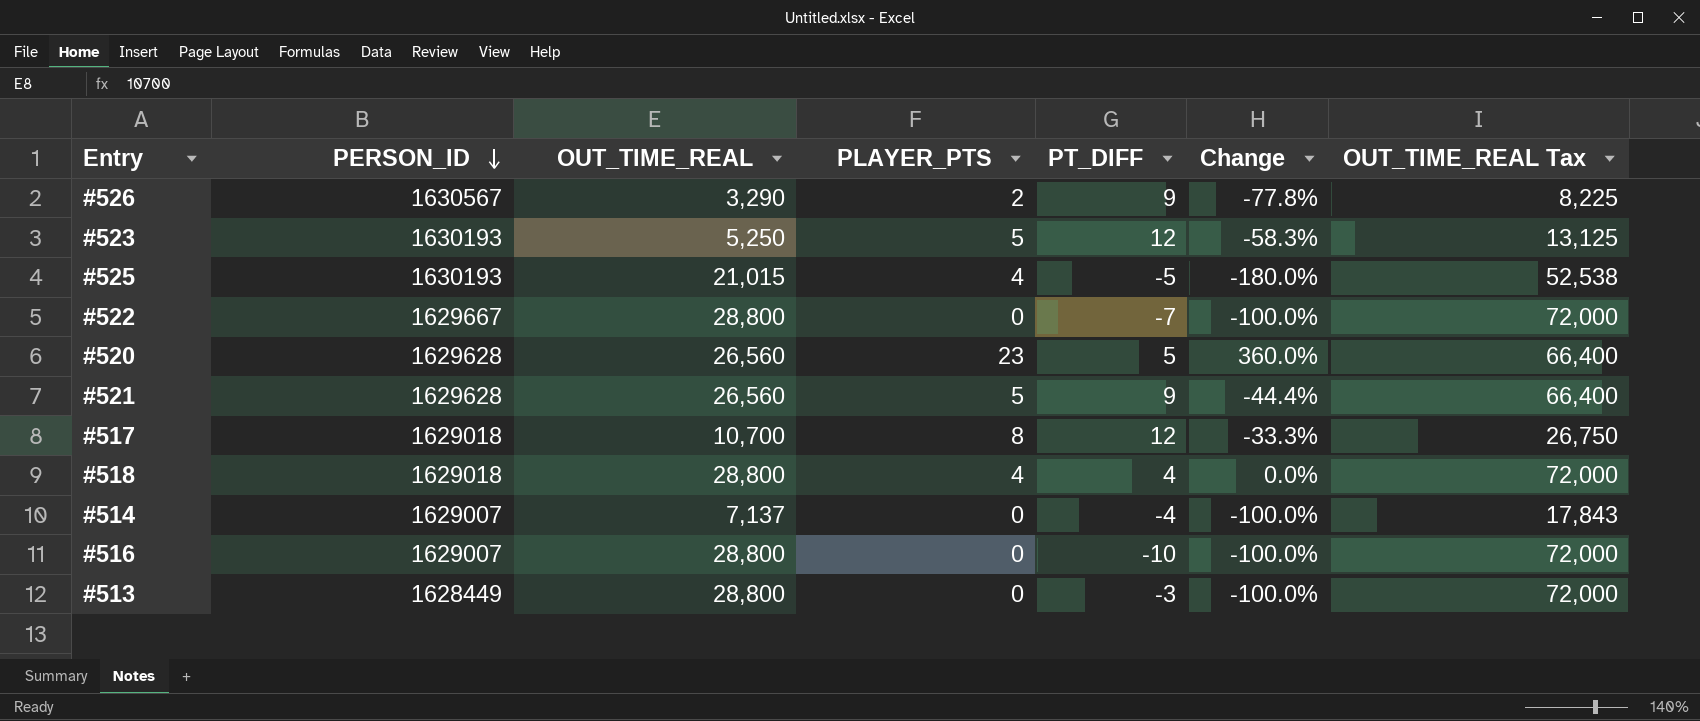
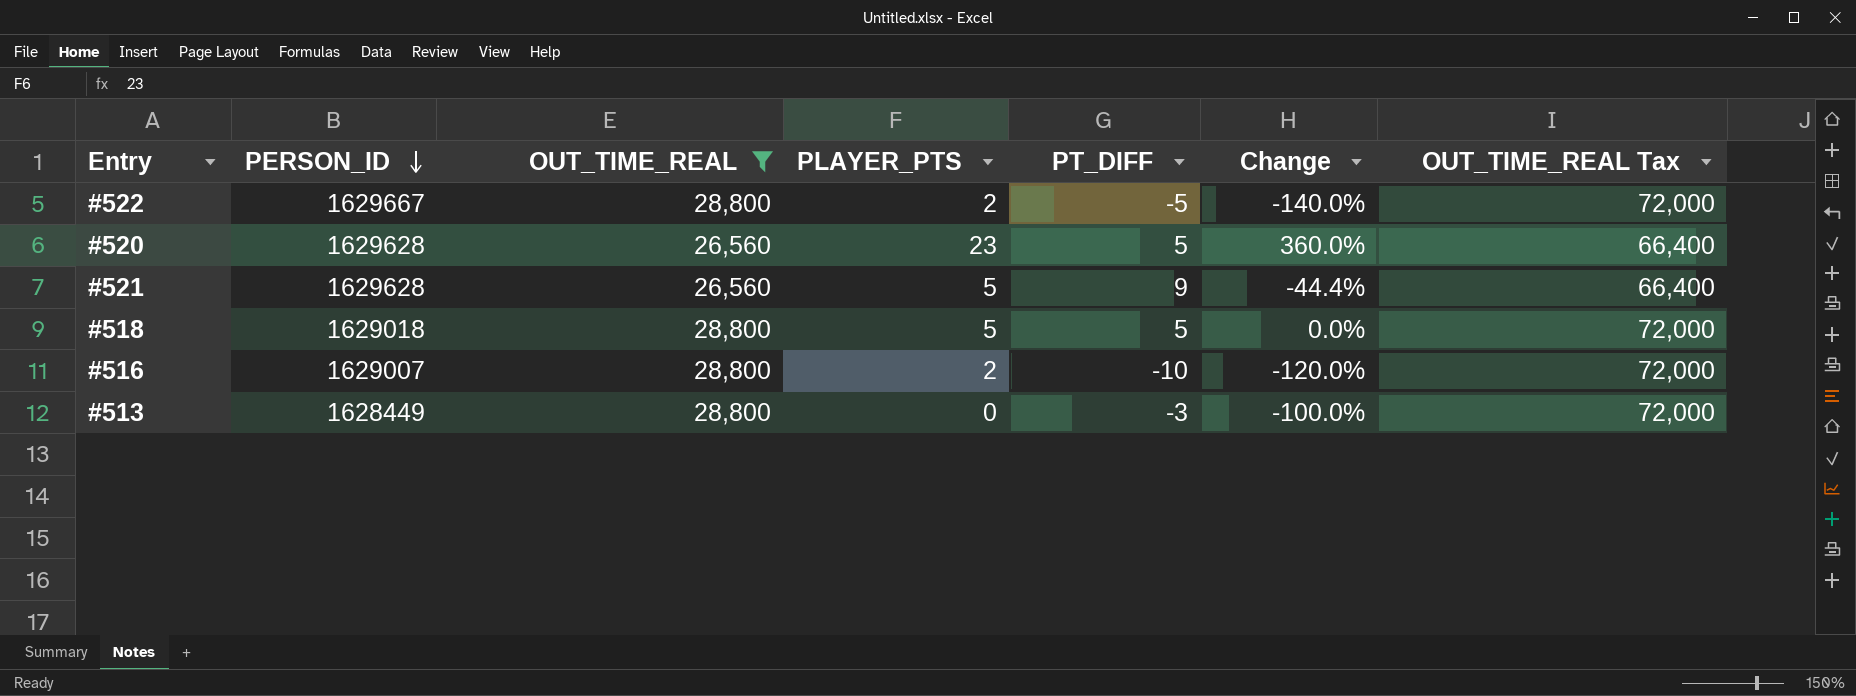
filter: none -> OUT_TIME_REAL >= 26,560
#522 | PLAYER_PTS: 0 -> 2
#522 | PT_DIFF: -7 -> -5
#522 | Change: -100.0% -> -140.0%
#518 | PLAYER_PTS: 4 -> 5
#518 | PT_DIFF: 4 -> 5
#516 | PLAYER_PTS: 0 -> 2
#516 | Change: -100.0% -> -120.0%

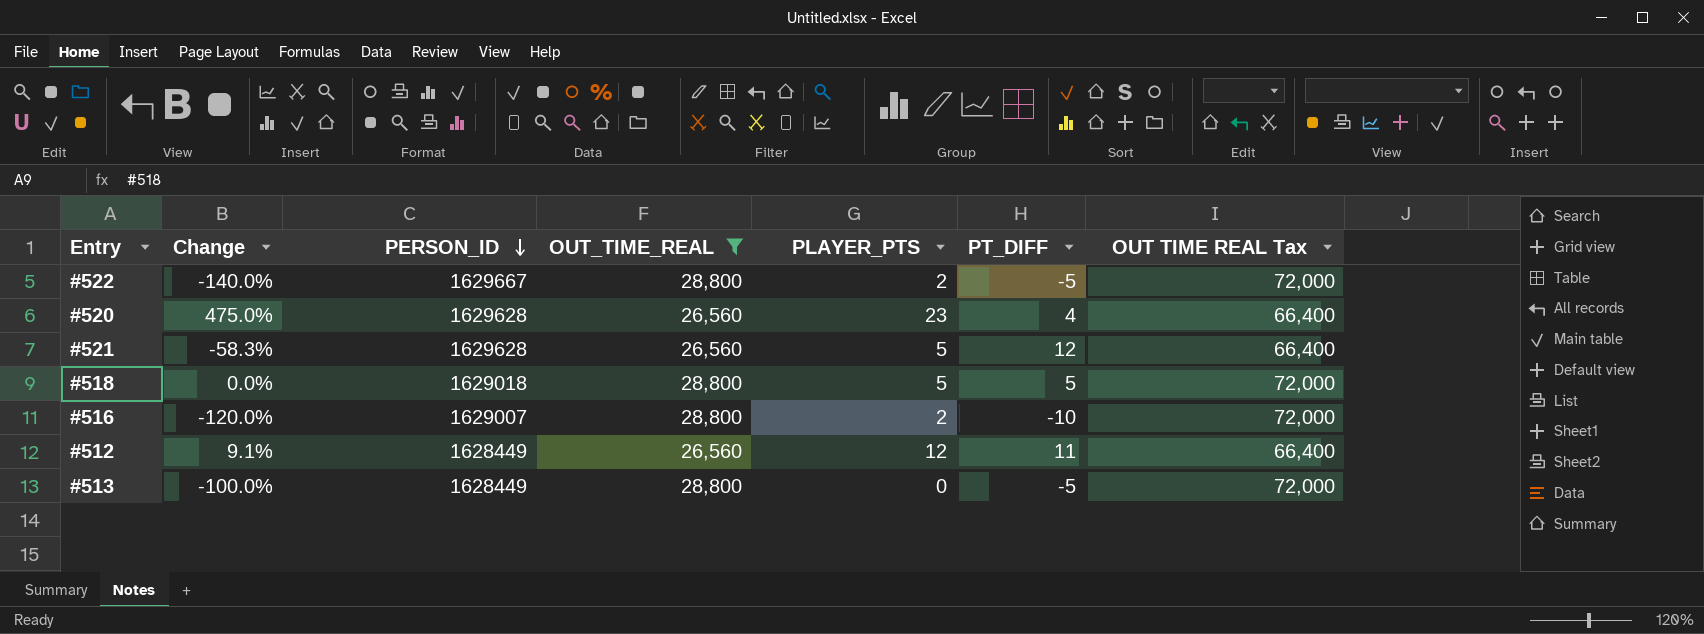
column Change | position: 6 -> 2
column name: OUT_TIME_REAL Tax -> OUT TIME REAL Tax
#520 | Change: 360.0% -> 475.0%
#520 | PT_DIFF: 5 -> 4
#521 | Change: -44.4% -> -58.3%
#521 | PT_DIFF: 9 -> 12
row #512: none -> 9.1% | 1628449 | 26,560 | 12 | 11 | 66,400
#513 | PT_DIFF: -3 -> -5

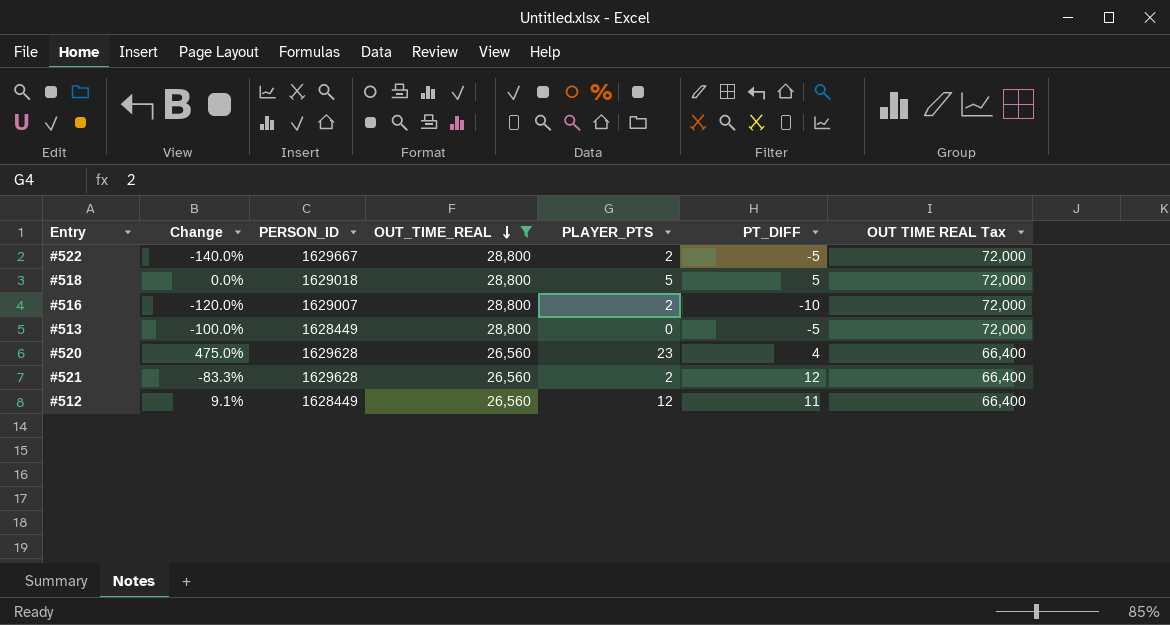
row order: PERSON_ID descending -> OUT_TIME_REAL descending
#521 | Change: -58.3% -> -83.3%
#521 | PLAYER_PTS: 5 -> 2

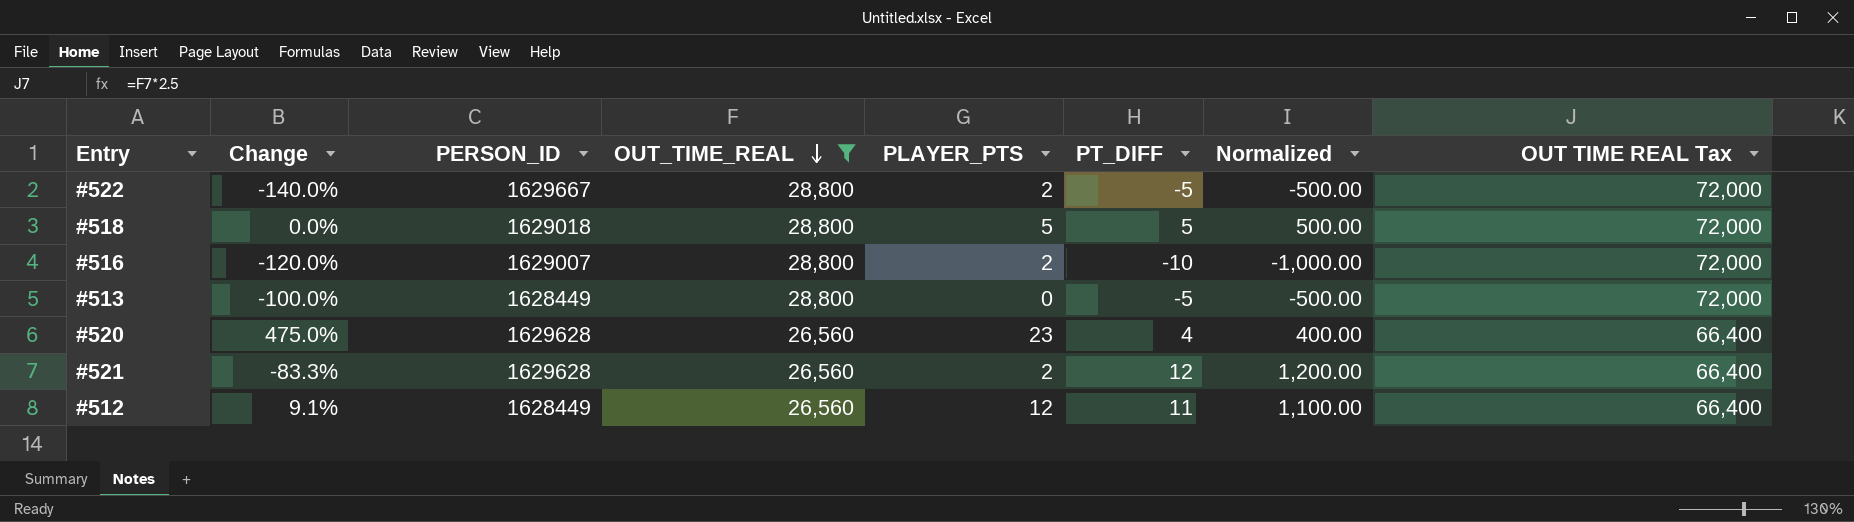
column Normalized | formula: none -> [PT_DIFF] * 100

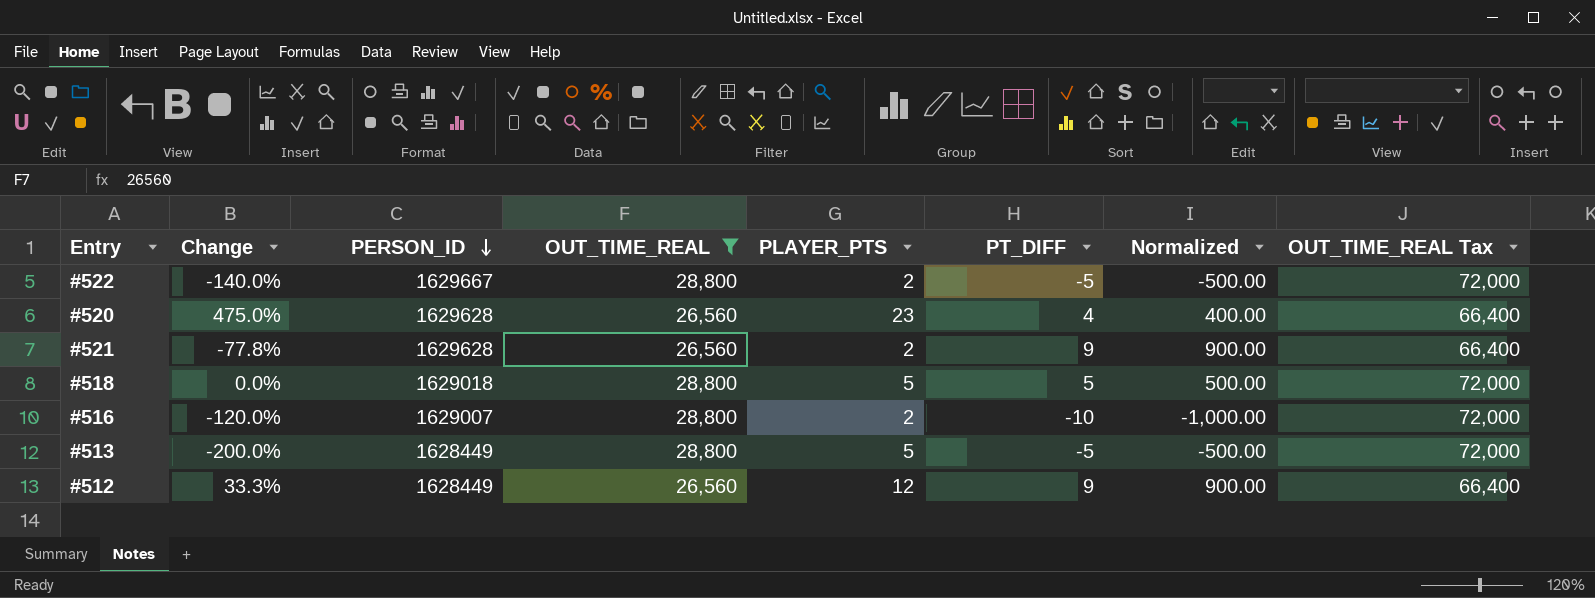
row order: OUT_TIME_REAL descending -> PERSON_ID descending
column name: OUT TIME REAL Tax -> OUT_TIME_REAL Tax
#521 | Change: -83.3% -> -77.8%
#521 | PT_DIFF: 12 -> 9
#521 | Normalized: 1,200.00 -> 900.00
#513 | Change: -100.0% -> -200.0%
#513 | PLAYER_PTS: 0 -> 5
#512 | Change: 9.1% -> 33.3%
#512 | PT_DIFF: 11 -> 9
#512 | Normalized: 1,100.00 -> 900.00

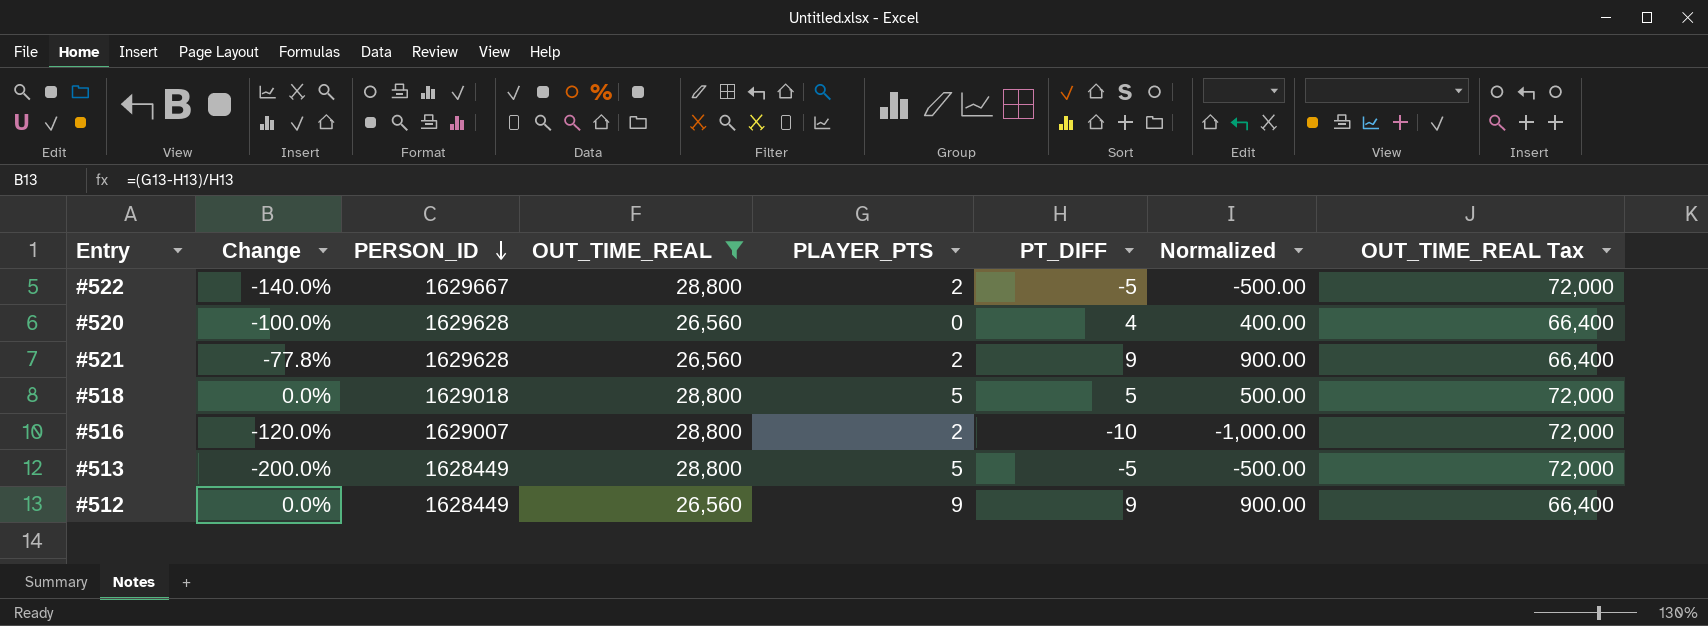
#520 | Change: 475.0% -> -100.0%
#520 | PLAYER_PTS: 23 -> 0
#512 | Change: 33.3% -> 0.0%
#512 | PLAYER_PTS: 12 -> 9

